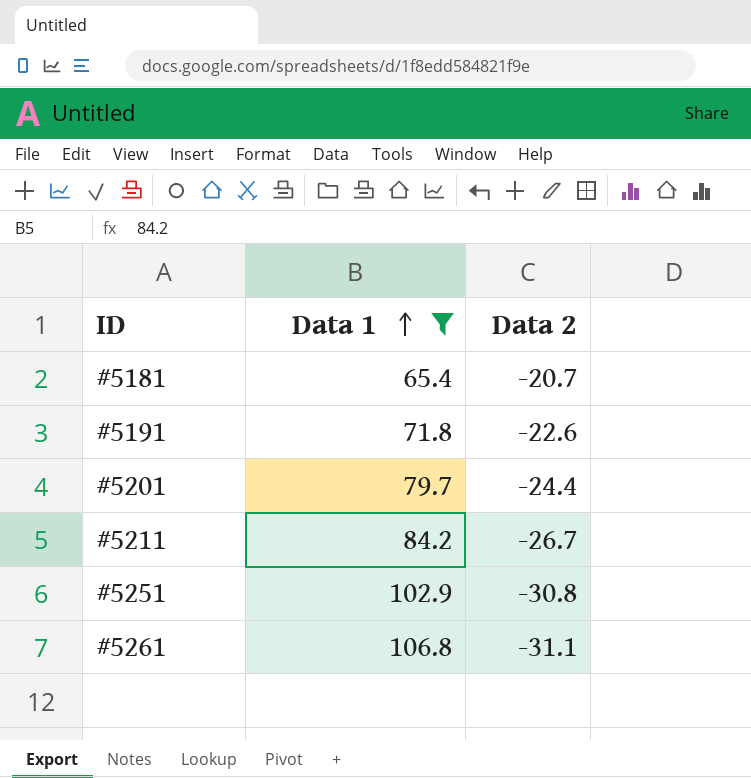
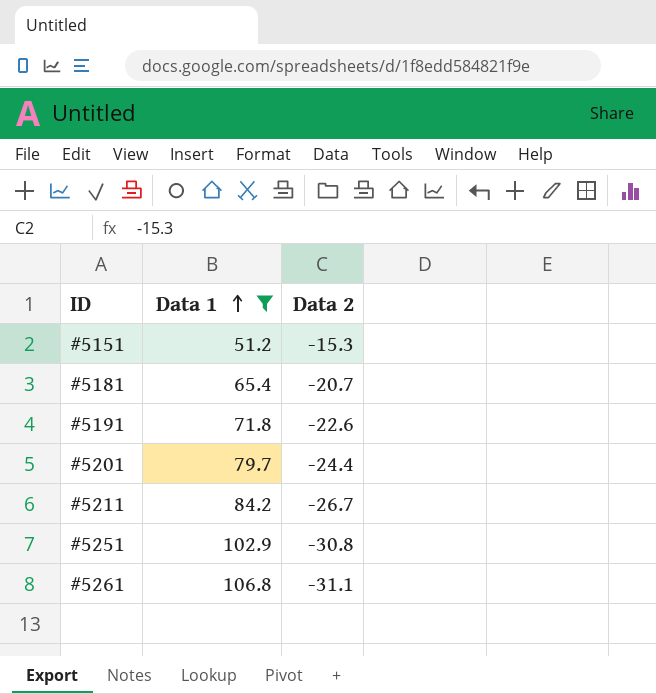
row #5151: none -> 51.2 | -15.3

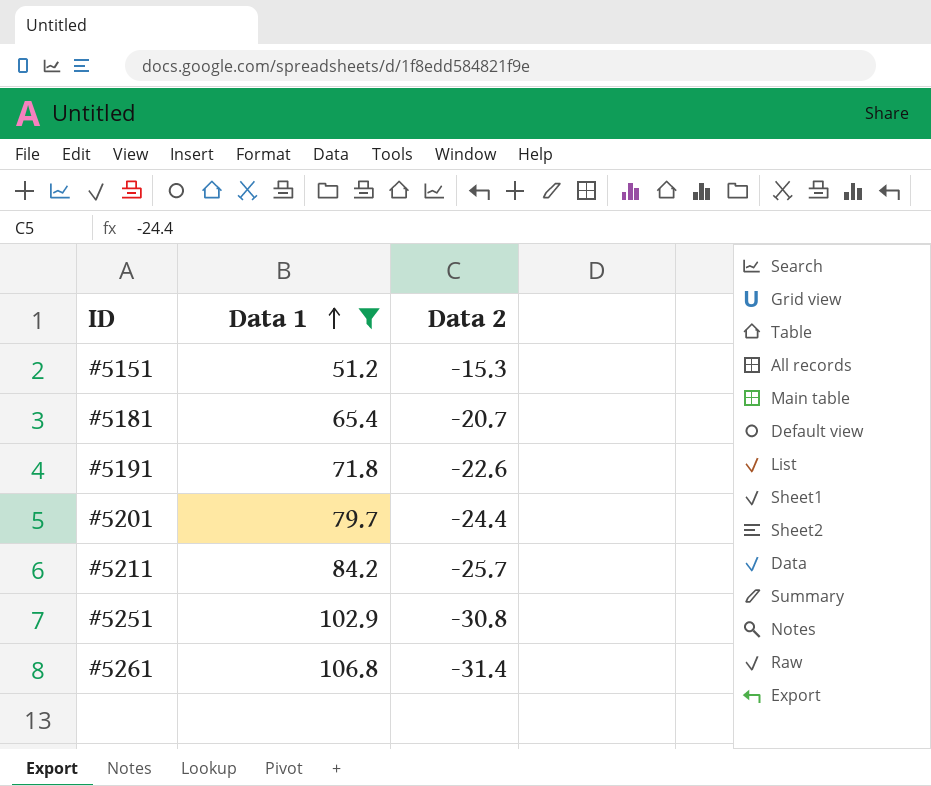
#5211 | Data 2: -26.7 -> -25.7
#5261 | Data 2: -31.1 -> -31.4

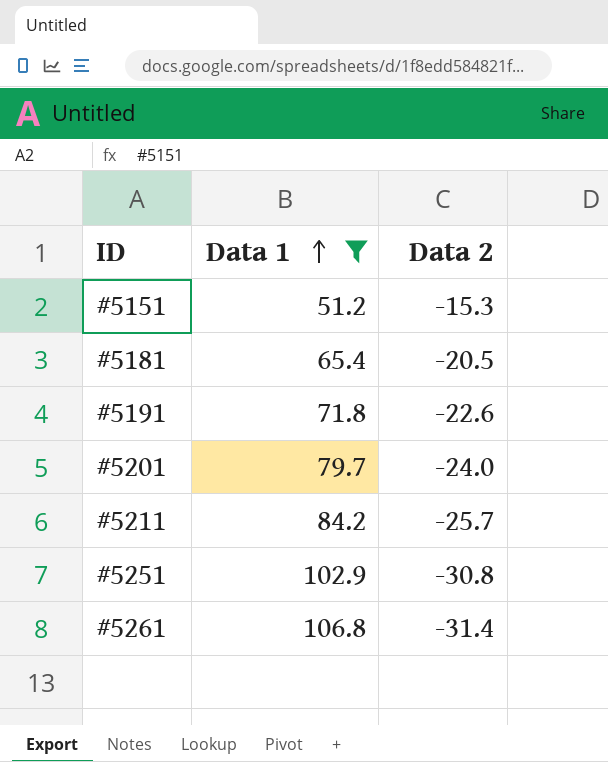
#5181 | Data 2: -20.7 -> -20.5
#5201 | Data 2: -24.4 -> -24.0

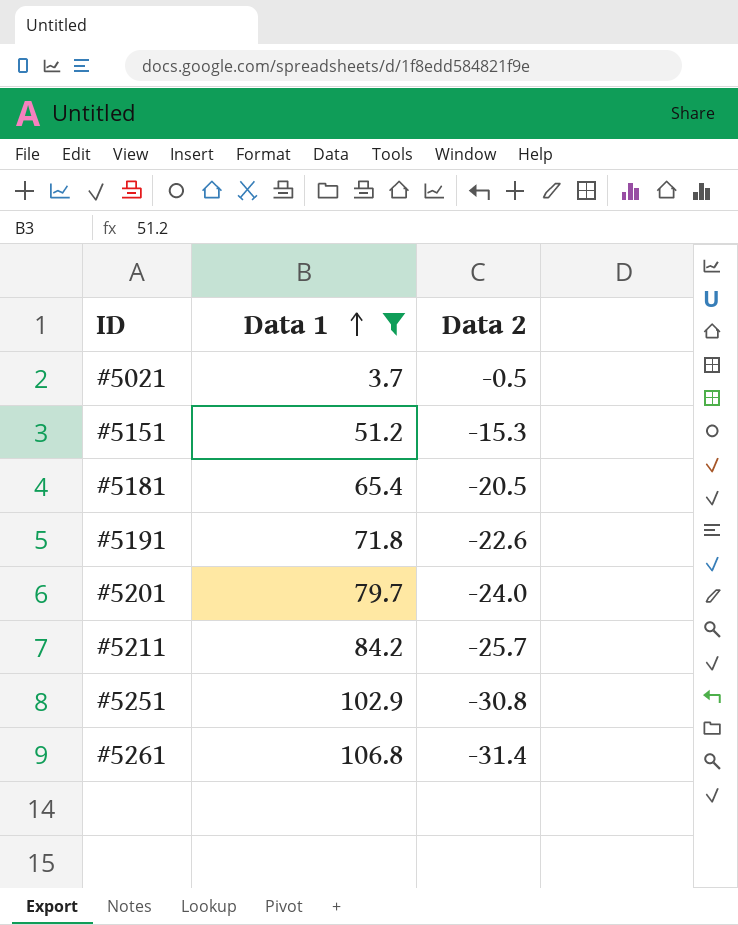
row #5021: none -> 3.7 | -0.5

